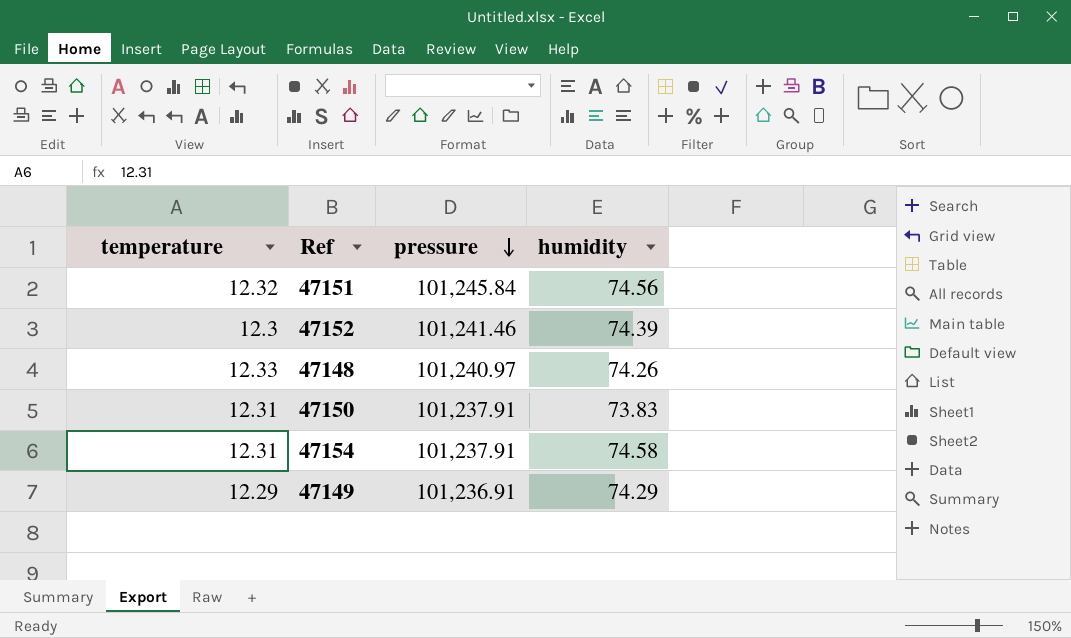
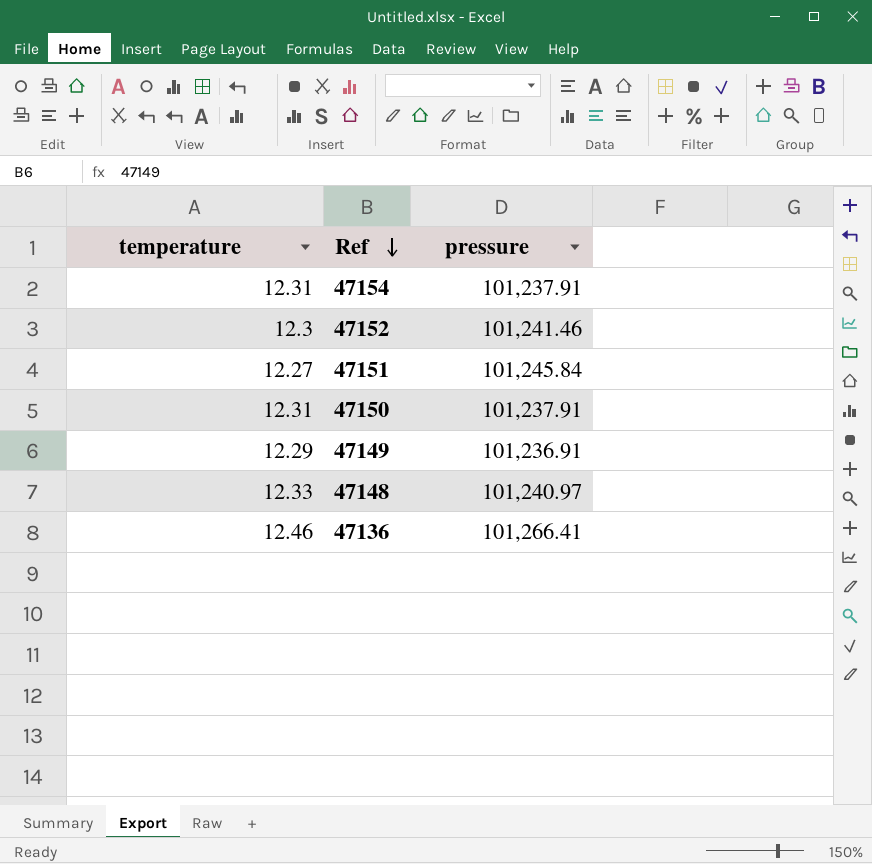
row order: pressure descending -> Ref descending
column humidity | position: 4 -> none
47151 | temperature: 12.32 -> 12.27
row 47136: none -> 12.46 | 101,266.41

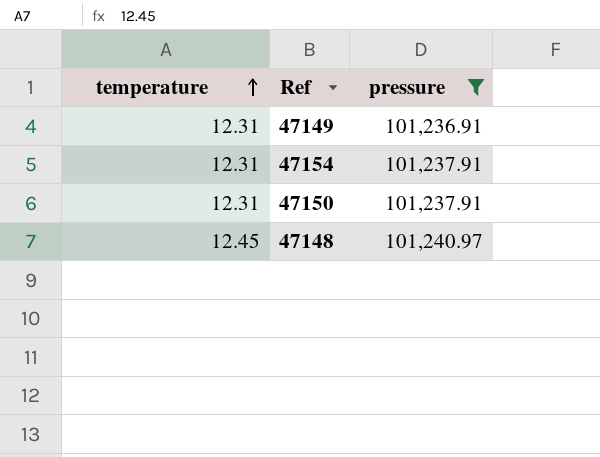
filter: none -> pressure <= 101,240.97
row order: Ref descending -> temperature ascending
47149 | temperature: 12.29 -> 12.31
47148 | temperature: 12.33 -> 12.45

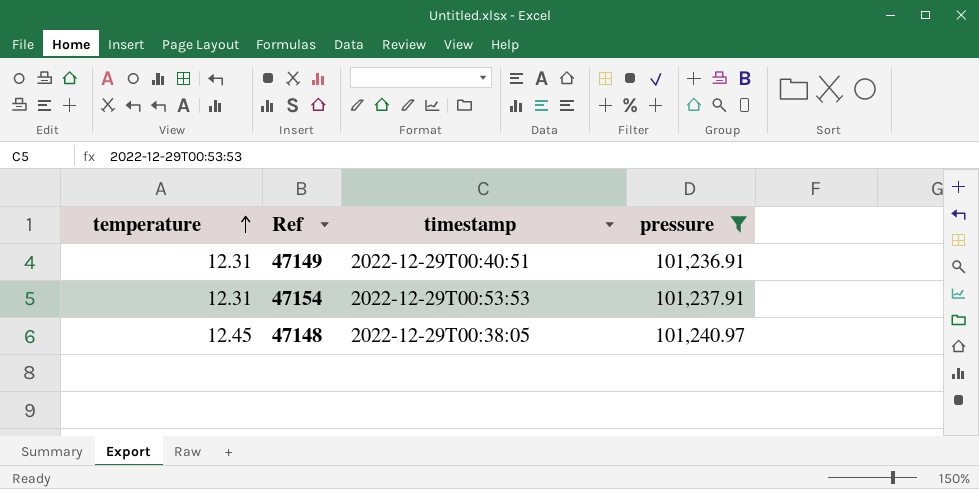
column timestamp | position: none -> 3
row 47150: 12.31 | 101,237.91 -> none

